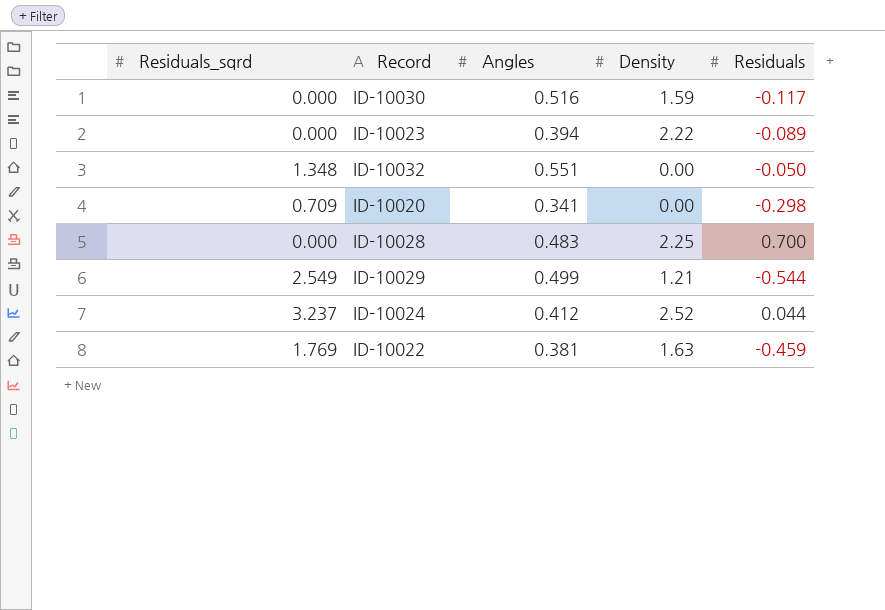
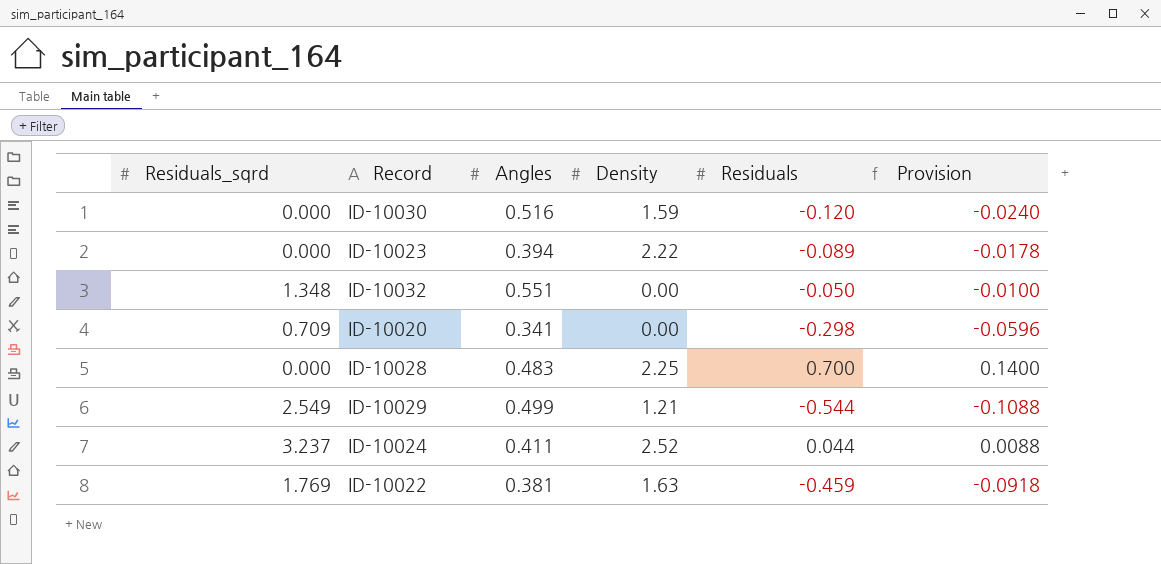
column Provision | formula: none -> [Residuals] * 0.2
ID-10030 | Residuals: -0.117 -> -0.120
ID-10024 | Angles: 0.412 -> 0.411

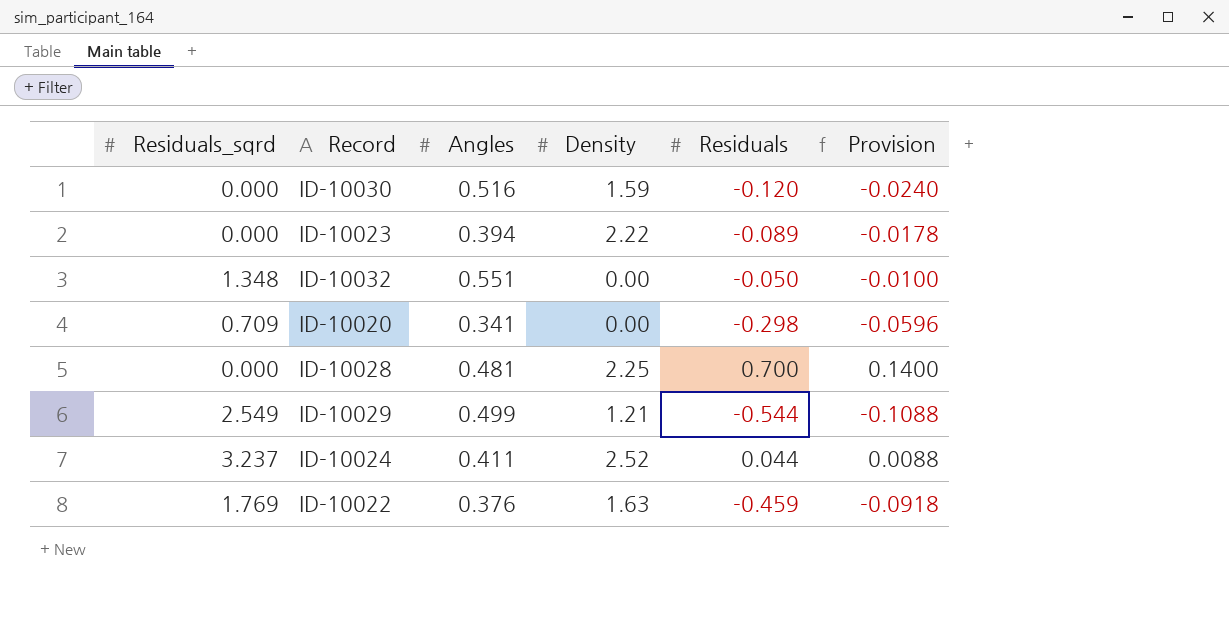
ID-10028 | Angles: 0.483 -> 0.481
ID-10022 | Angles: 0.381 -> 0.376

